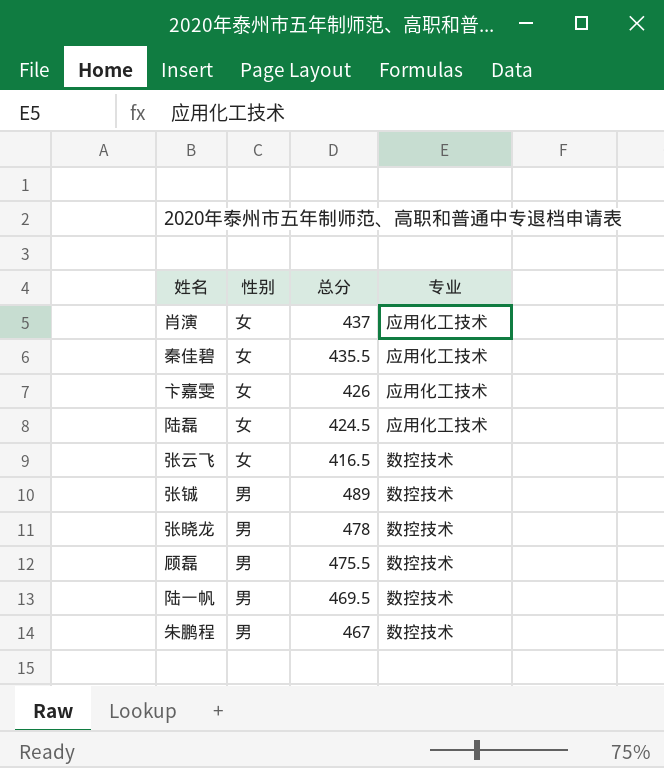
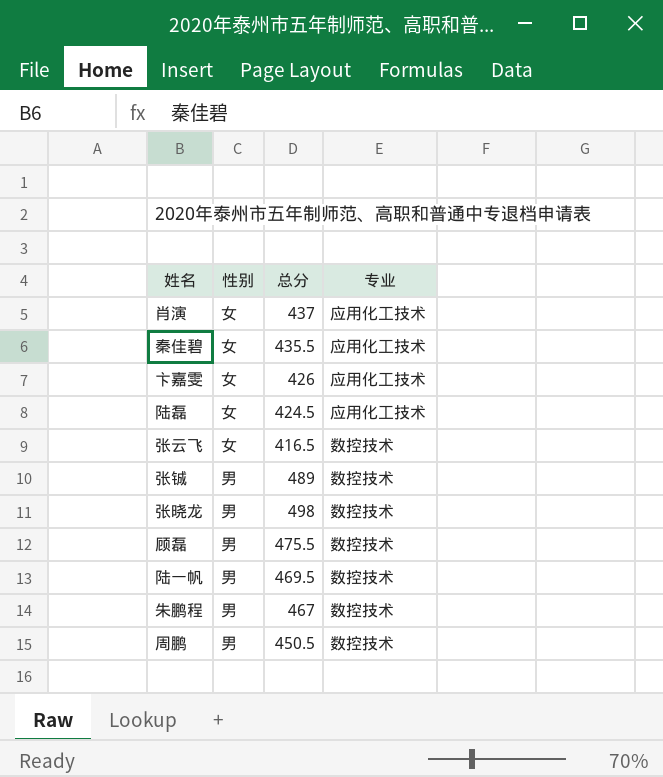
张晓龙 | 总分: 478 -> 498
row 周鹏: none -> 男 | 450.5 | 数控技术

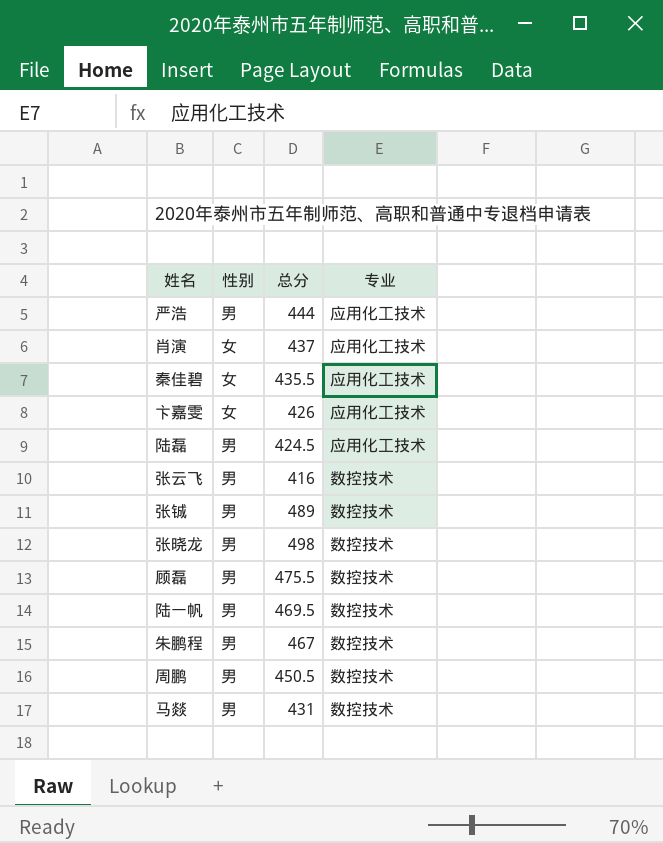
row 严浩: none -> 男 | 444 | 应用化工技术
陆磊 | 性别: 女 -> 男
张云飞 | 性别: 女 -> 男
张云飞 | 总分: 416.5 -> 416
row 马燚: none -> 男 | 431 | 数控技术

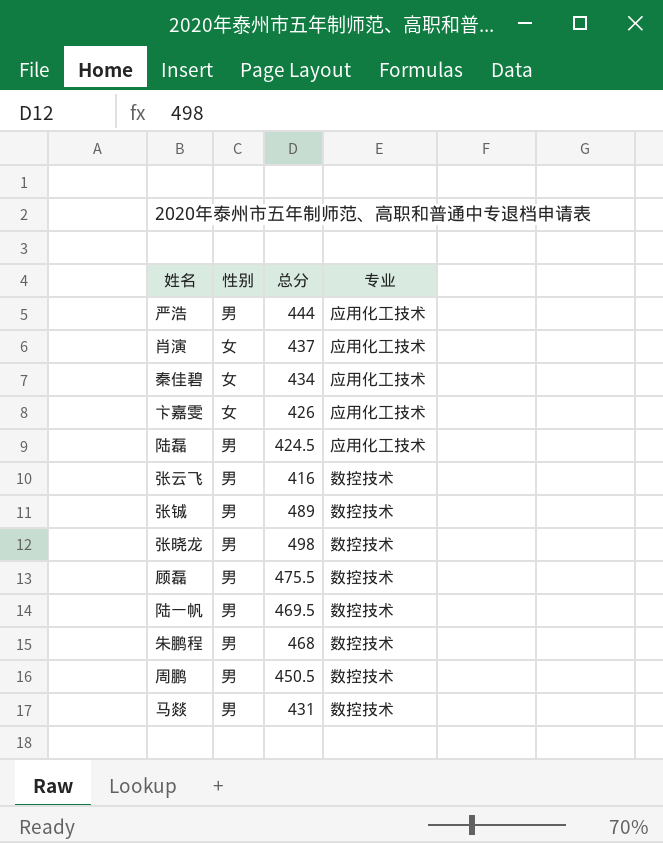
秦佳碧 | 总分: 435.5 -> 434
朱鹏程 | 总分: 467 -> 468

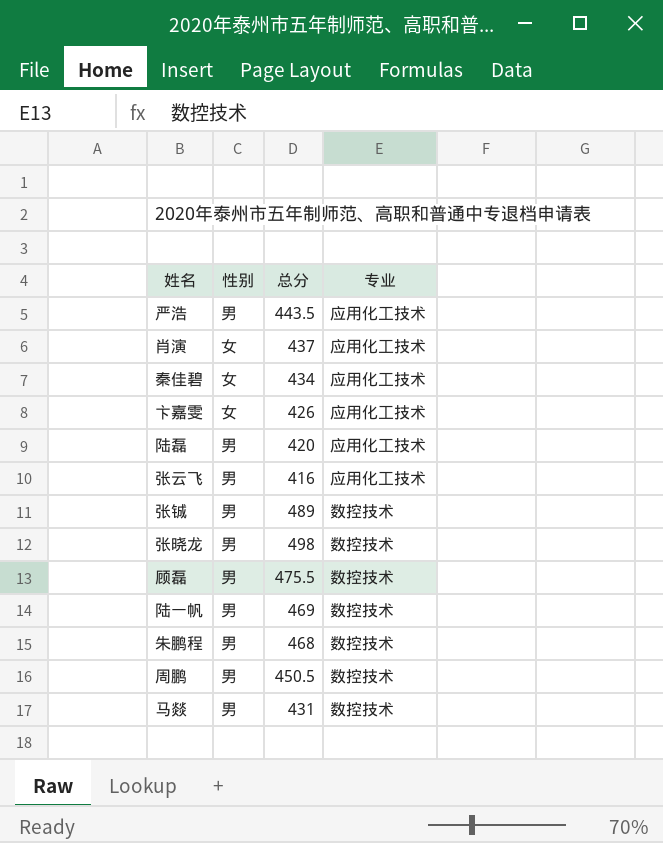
严浩 | 总分: 444 -> 443.5
陆磊 | 总分: 424.5 -> 420
张云飞 | 专业: 数控技术 -> 应用化工技术
陆一帆 | 总分: 469.5 -> 469

